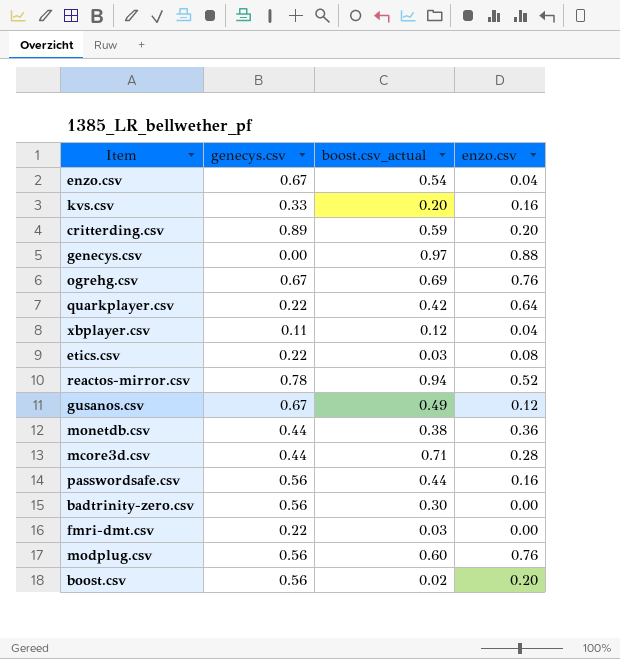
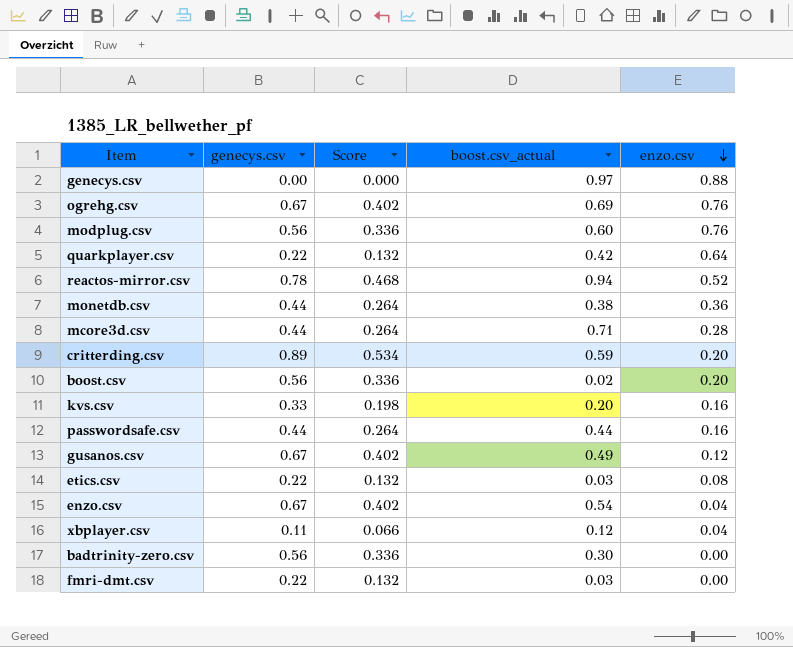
row order: none -> enzo.csv descending
column Score | formula: none -> [genecys.csv] * 0.6
passwordsafe.csv | genecys.csv: 0.56 -> 0.44

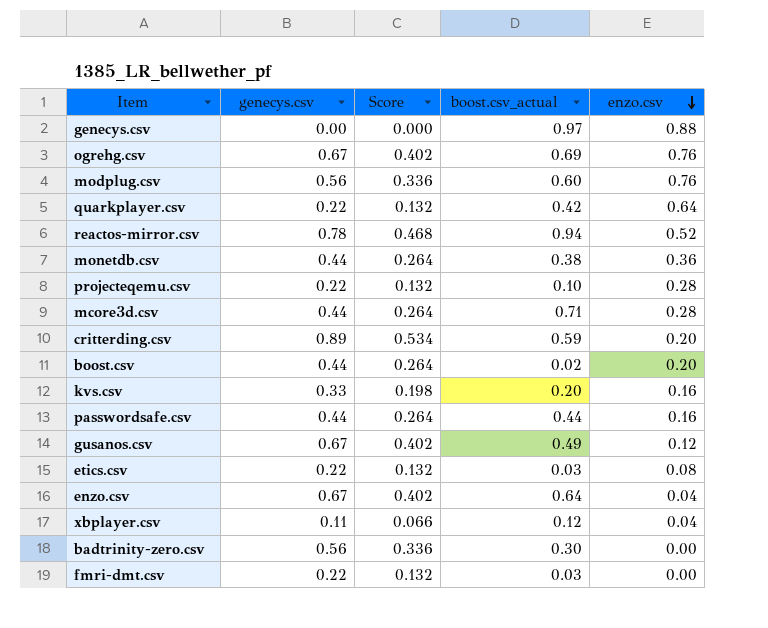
row projecteqemu.csv: none -> 0.22 | 0.132 | 0.10 | 0.28
boost.csv | genecys.csv: 0.56 -> 0.44
boost.csv | Score: 0.336 -> 0.264
enzo.csv | boost.csv_actual: 0.54 -> 0.64

